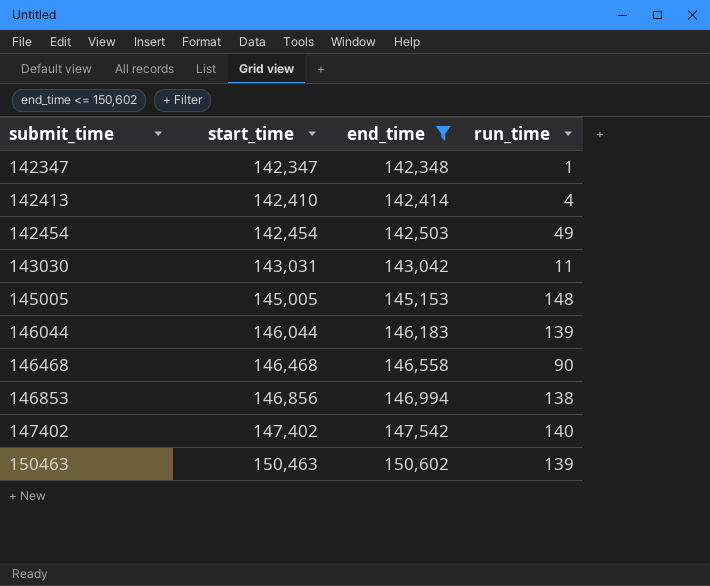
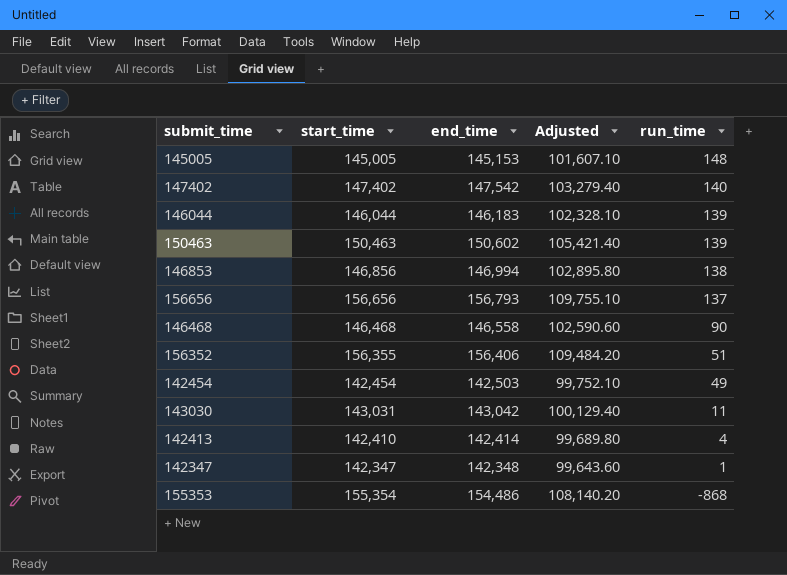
filter: end_time <= 150,602 -> none
row order: submit_time ascending -> run_time descending
column Adjusted | formula: none -> [end_time] * 0.7

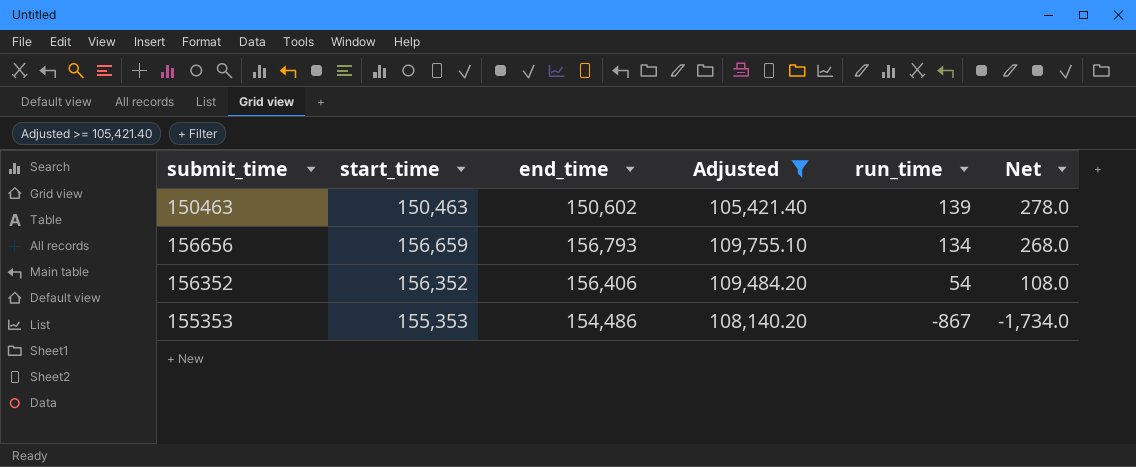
filter: none -> Adjusted >= 105,421.40
column Net | formula: none -> [run_time] * 2
156656 | start_time: 156,656 -> 156,659
156656 | run_time: 137 -> 134
156352 | start_time: 156,355 -> 156,352
156352 | run_time: 51 -> 54
155353 | start_time: 155,354 -> 155,353
155353 | run_time: -868 -> -867

